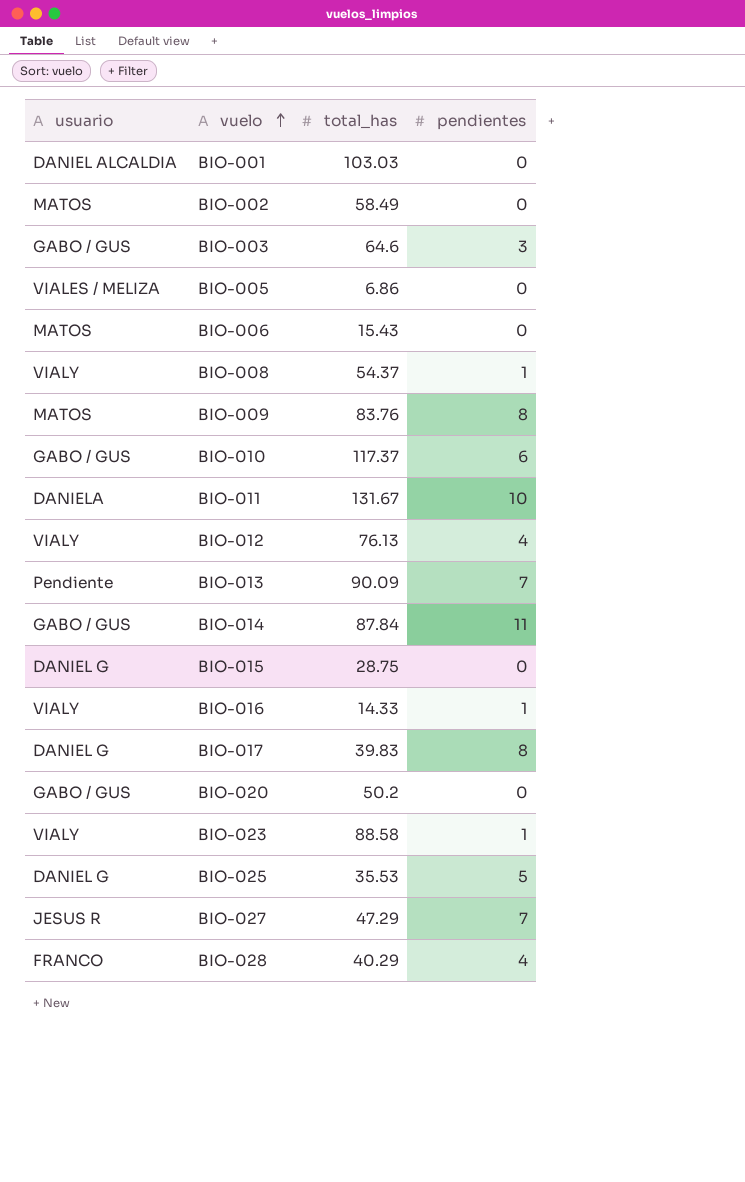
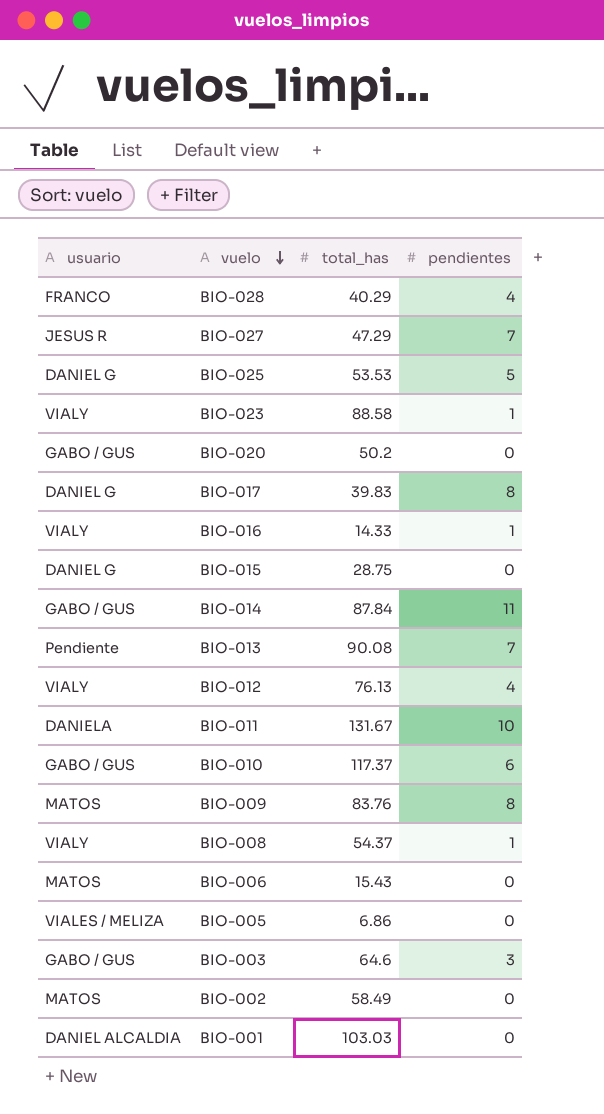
row order: vuelo ascending -> vuelo descending
BIO-025 | total_has: 35.53 -> 53.53
BIO-013 | total_has: 90.09 -> 90.08

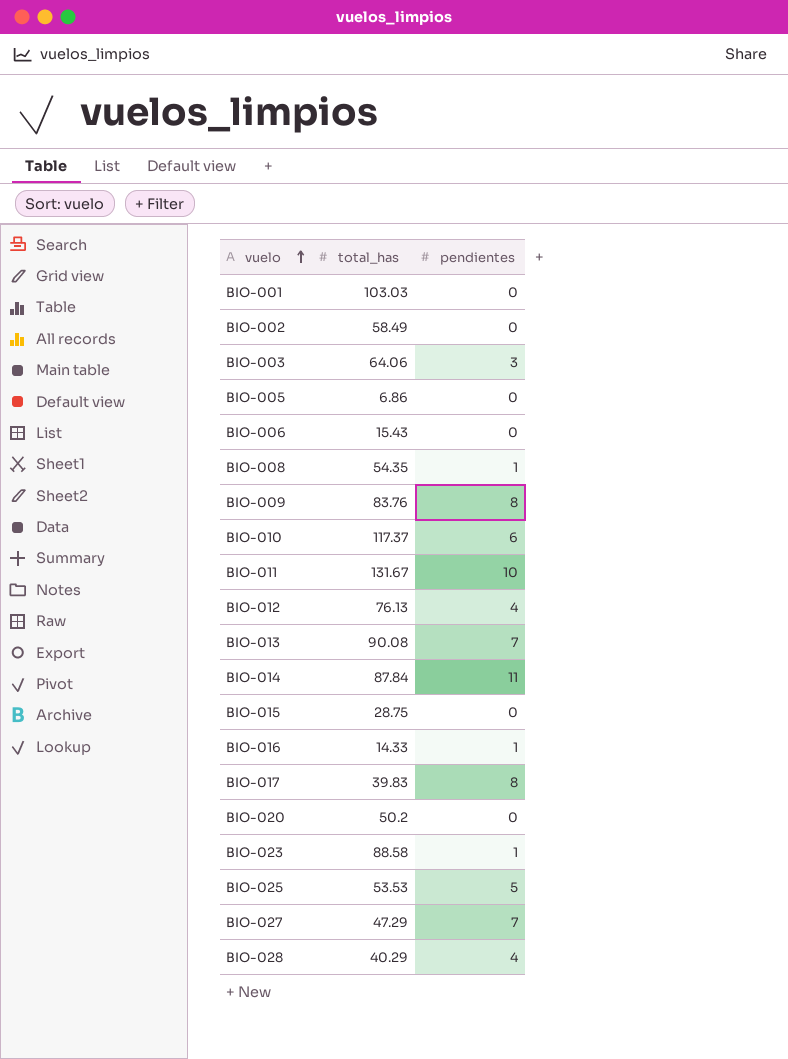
row order: vuelo descending -> vuelo ascending
column usuario | position: 1 -> none
BIO-003 | total_has: 64.6 -> 64.06
BIO-008 | total_has: 54.37 -> 54.35

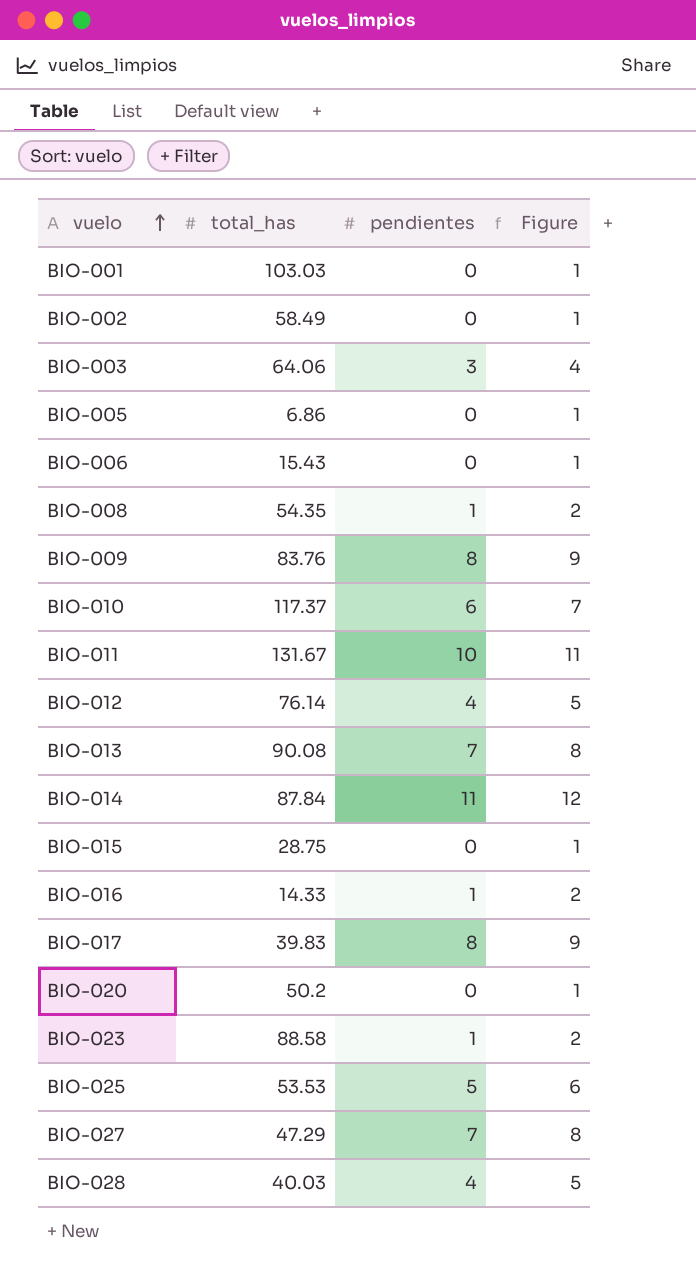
column Figure | formula: none -> [pendientes] + 1
BIO-012 | total_has: 76.13 -> 76.14
BIO-028 | total_has: 40.29 -> 40.03

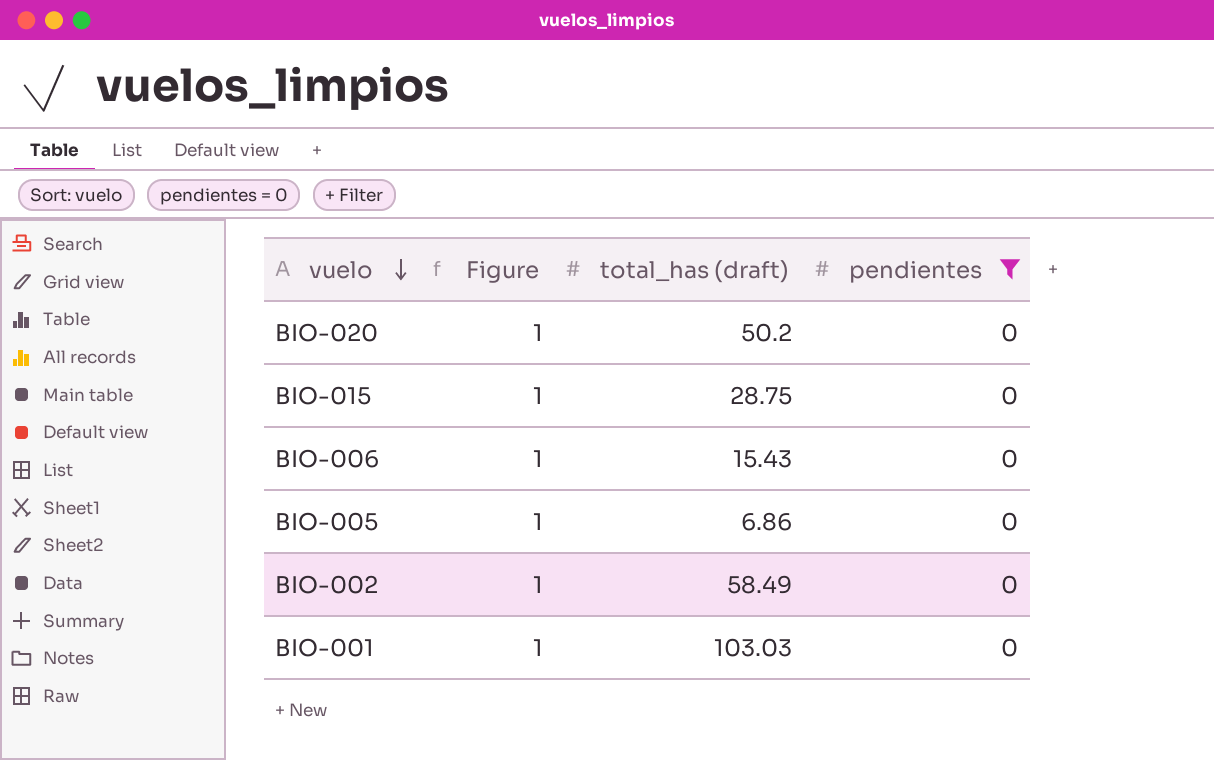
filter: none -> pendientes = 0
row order: vuelo ascending -> vuelo descending
column Figure | position: 4 -> 2
column name: total_has -> total_has (draft)

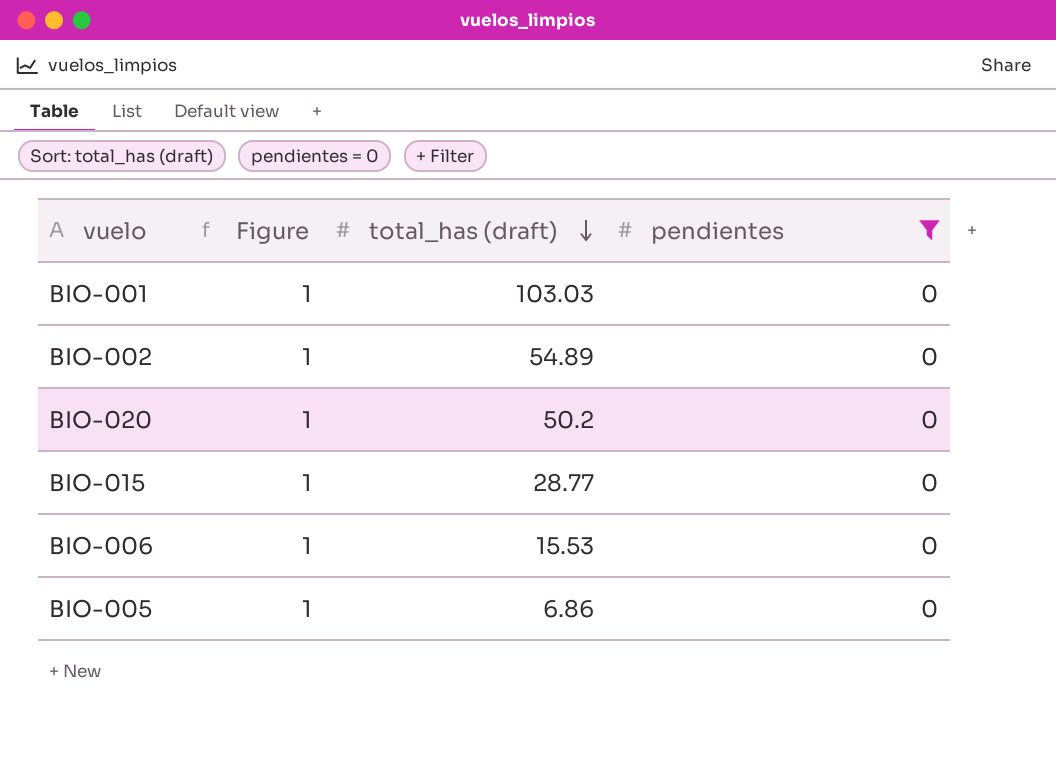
row order: vuelo descending -> total_has (draft) descending
BIO-002 | total_has (draft): 58.49 -> 54.89
BIO-015 | total_has (draft): 28.75 -> 28.77
BIO-006 | total_has (draft): 15.43 -> 15.53

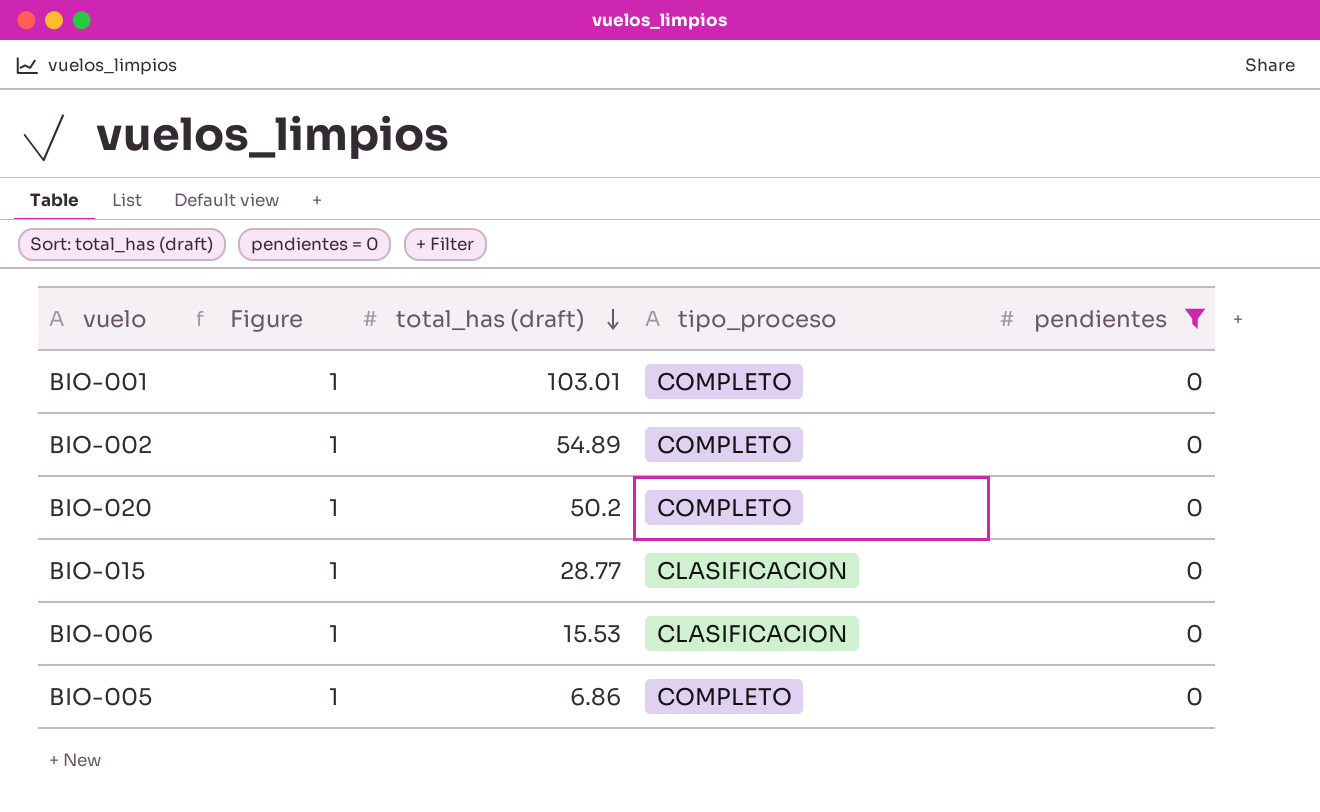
column tipo_proceso | position: none -> 4
BIO-001 | total_has (draft): 103.03 -> 103.01

